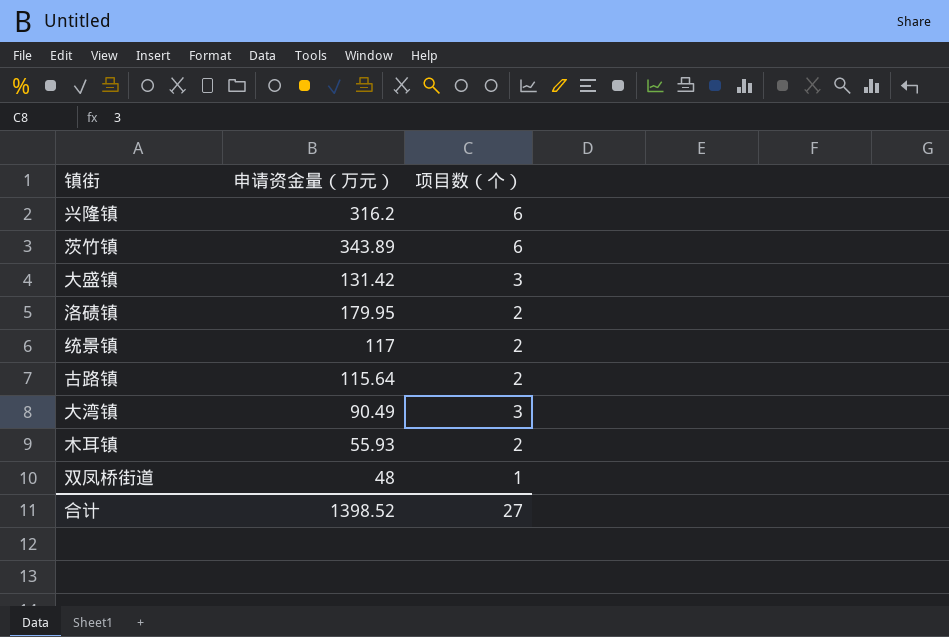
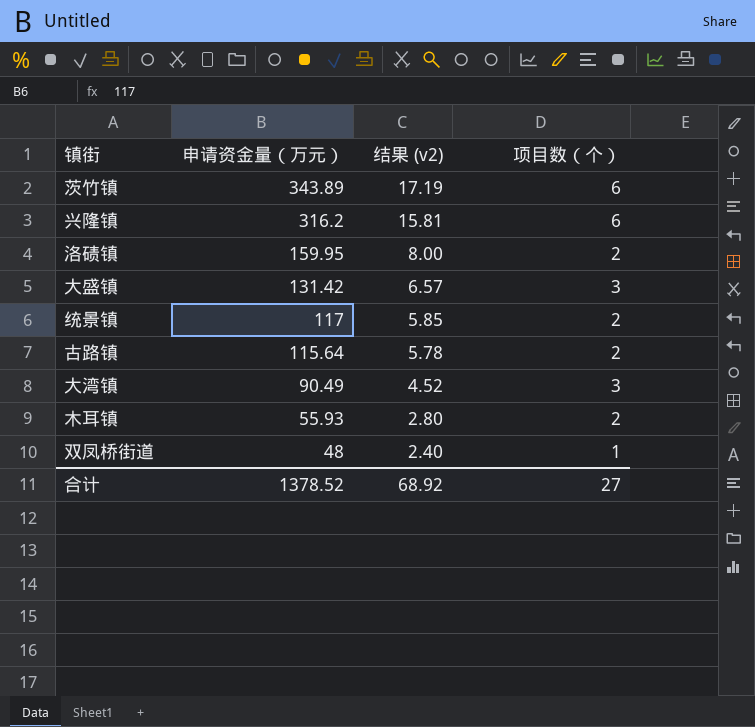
row order: none -> 申请资金量（万元） descending
column 结果 (v2) | formula: none -> [申请资金量（万元）] * 0.05
洛碛镇 | 申请资金量（万元）: 179.95 -> 159.95
合计 | 申请资金量（万元）: 1398.52 -> 1378.52

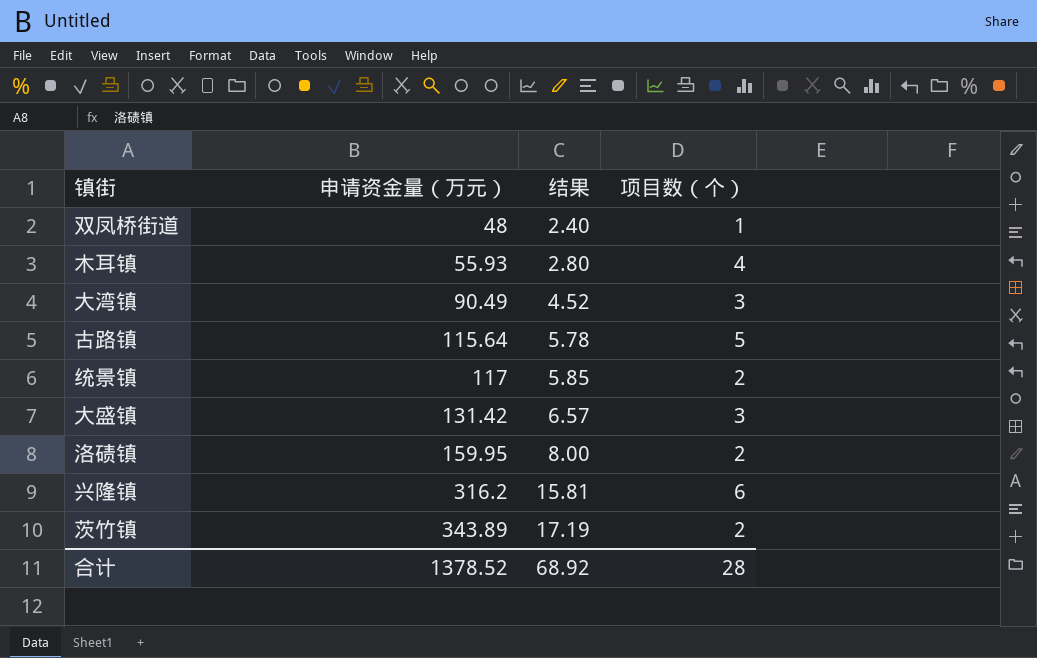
row order: 申请资金量（万元） descending -> 申请资金量（万元） ascending
column name: 结果 (v2) -> 结果
木耳镇 | 项目数（个）: 2 -> 4
古路镇 | 项目数（个）: 2 -> 5
茨竹镇 | 项目数（个）: 6 -> 2
合计 | 项目数（个）: 27 -> 28

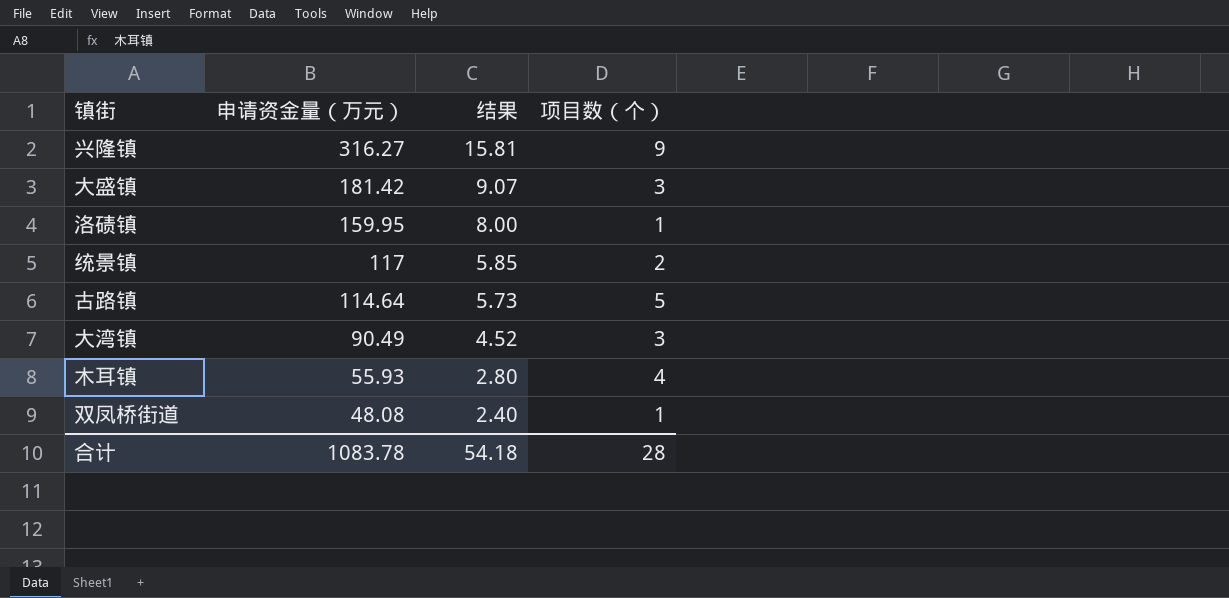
row order: 申请资金量（万元） ascending -> 申请资金量（万元） descending
row 茨竹镇: 343.89 | 17.19 | 2 -> none
兴隆镇 | 申请资金量（万元）: 316.2 -> 316.27
兴隆镇 | 项目数（个）: 6 -> 9
大盛镇 | 申请资金量（万元）: 131.42 -> 181.42
大盛镇 | 结果: 6.57 -> 9.07
洛碛镇 | 项目数（个）: 2 -> 1
古路镇 | 申请资金量（万元）: 115.64 -> 114.64
古路镇 | 结果: 5.78 -> 5.73
双凤桥街道 | 申请资金量（万元）: 48 -> 48.08
合计 | 申请资金量（万元）: 1378.52 -> 1083.78
合计 | 结果: 68.92 -> 54.18

